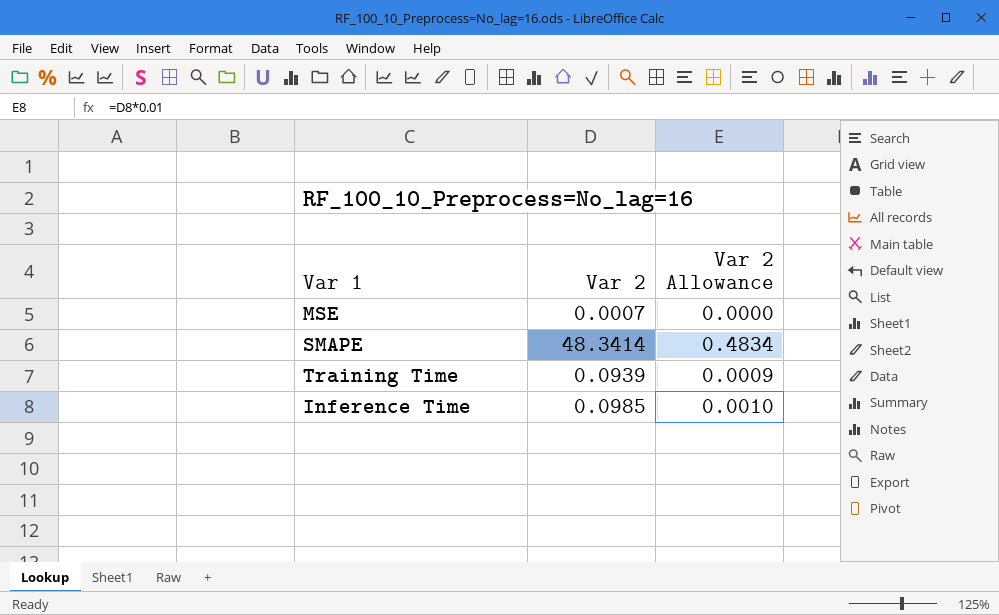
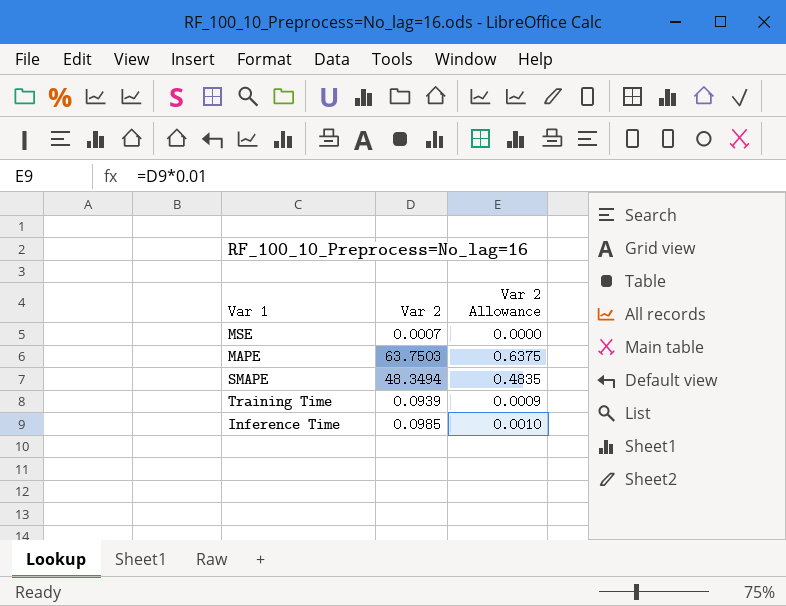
row MAPE: none -> 63.7503 | 0.6375
SMAPE | Var 2: 48.3414 -> 48.3494
SMAPE | Var 2 Allowance: 0.4834 -> 0.4835

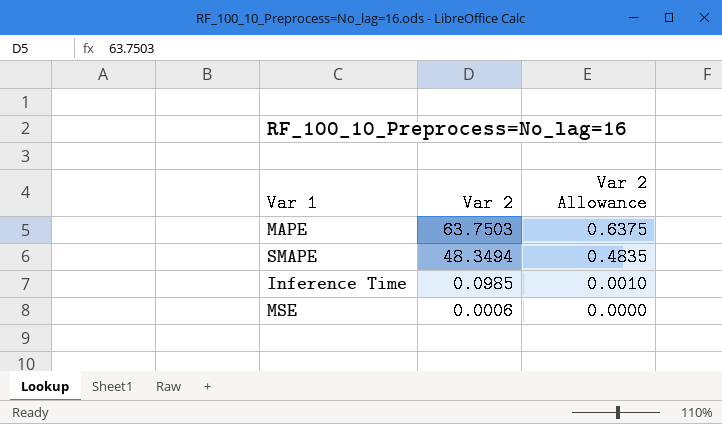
row order: none -> Var 2 descending
row Training Time: 0.0939 | 0.0009 -> none
MSE | Var 2: 0.0007 -> 0.0006

